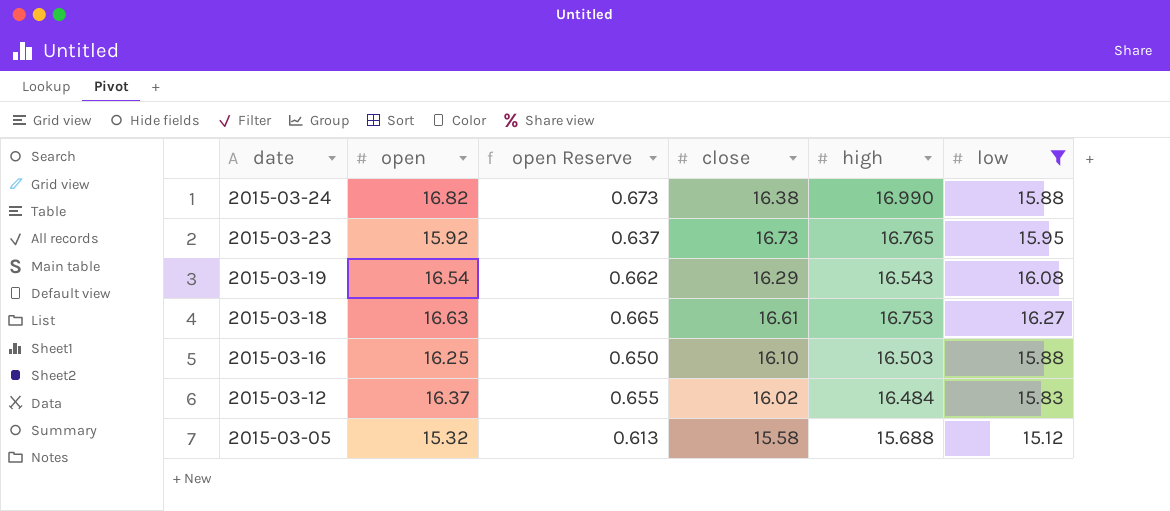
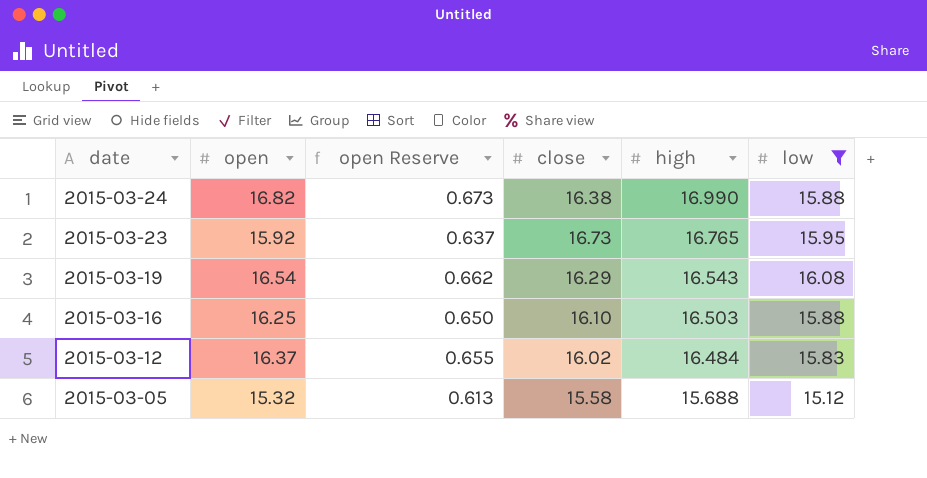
row 2015-03-18: 16.63 | 0.665 | 16.61 | 16.753 | 16.27 -> none

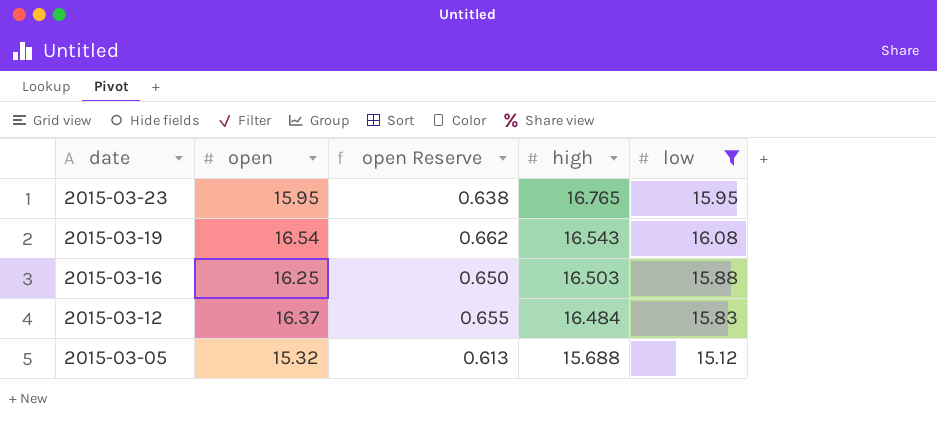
column close | position: 4 -> none
row 2015-03-24: 16.82 | 0.673 | 16.38 | 16.990 | 15.88 -> none
2015-03-23 | open: 15.92 -> 15.95
2015-03-23 | open Reserve: 0.637 -> 0.638

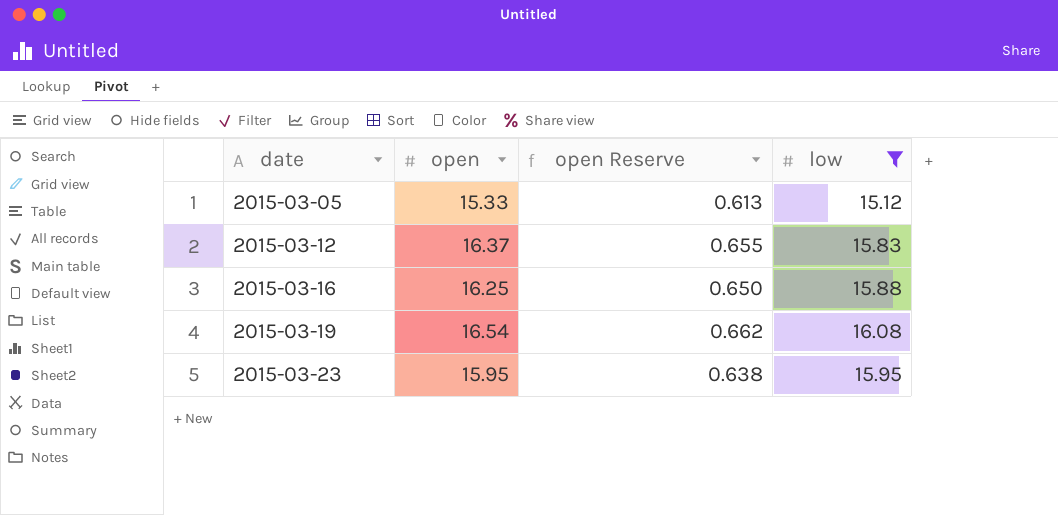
row order: date descending -> date ascending
column high | position: 4 -> none
2015-03-05 | open: 15.32 -> 15.33

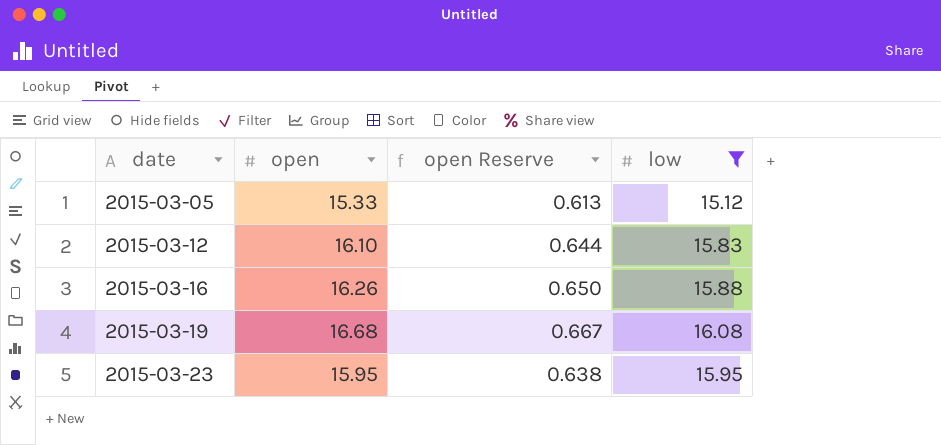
2015-03-12 | open: 16.37 -> 16.10
2015-03-12 | open Reserve: 0.655 -> 0.644
2015-03-16 | open: 16.25 -> 16.26
2015-03-19 | open: 16.54 -> 16.68
2015-03-19 | open Reserve: 0.662 -> 0.667

